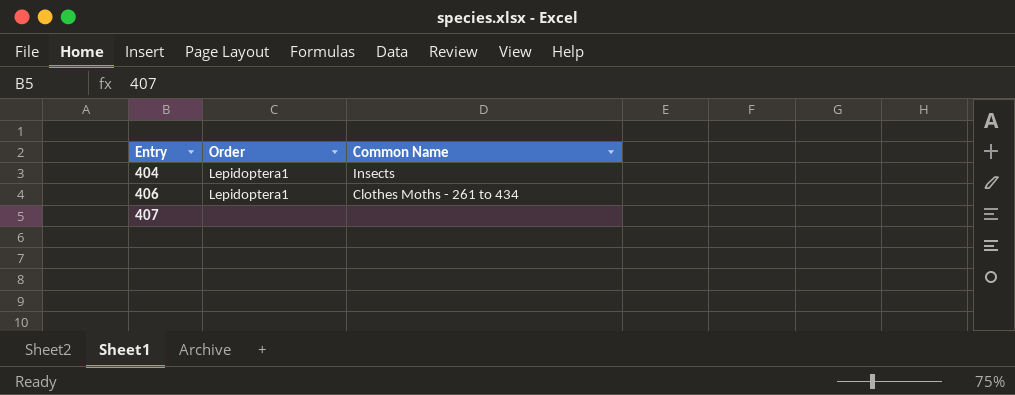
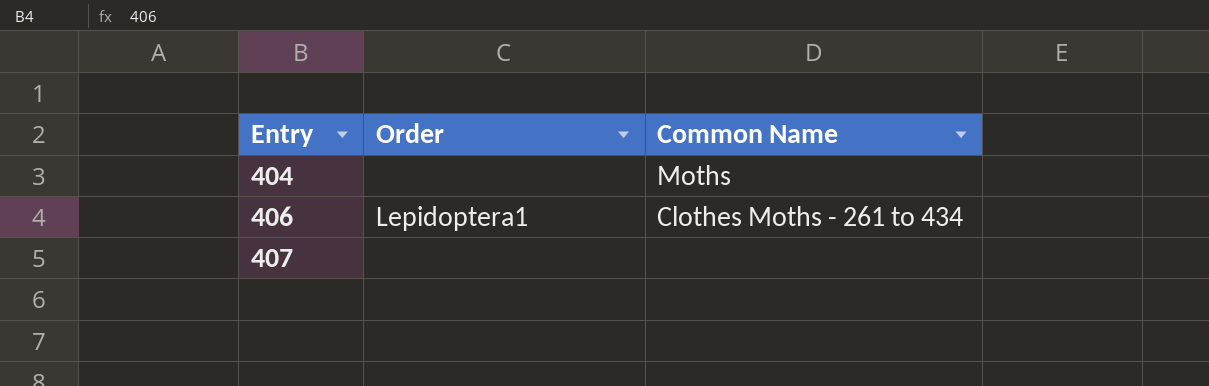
404 | Order: Lepidoptera1 -> none
404 | Common Name: Insects -> Moths

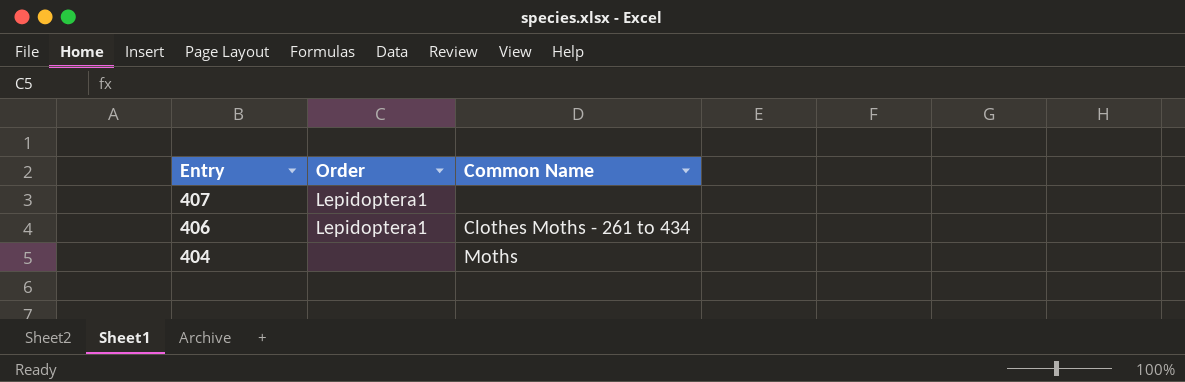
row order: Entry ascending -> Entry descending
407 | Order: none -> Lepidoptera1

